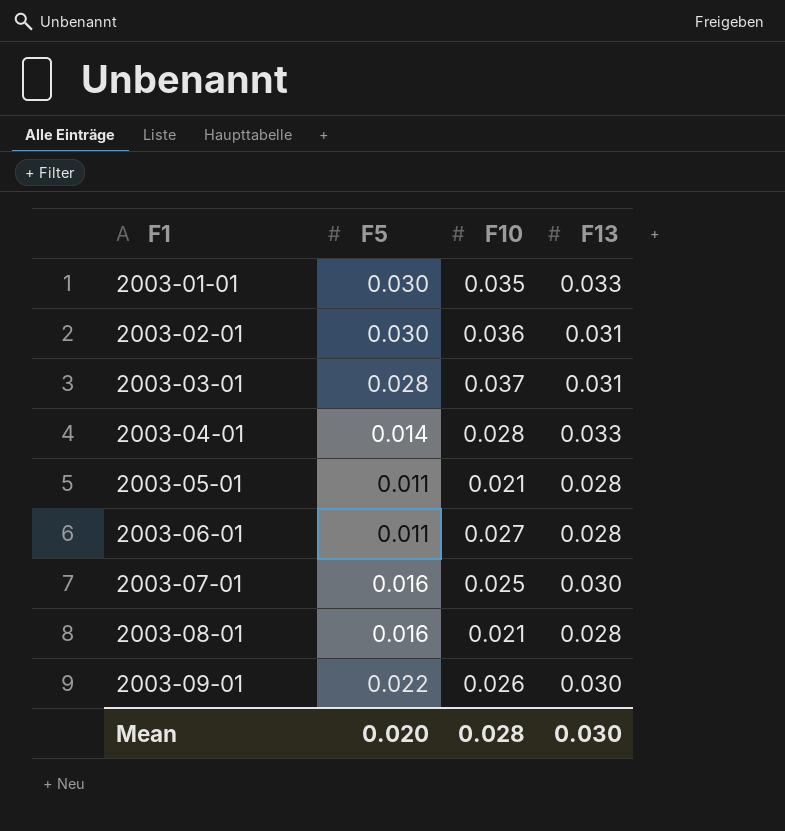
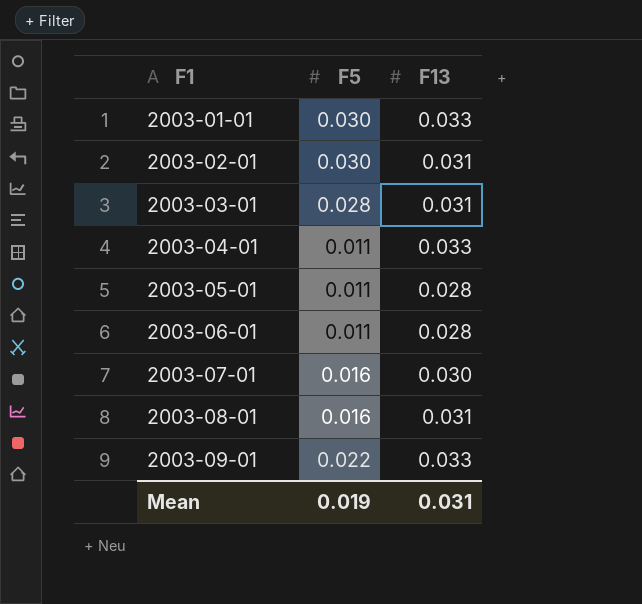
column F10 | position: 3 -> none
2003-04-01 | F5: 0.014 -> 0.011
2003-08-01 | F13: 0.028 -> 0.031
2003-09-01 | F13: 0.030 -> 0.033
Mean | F5: 0.020 -> 0.019
Mean | F13: 0.030 -> 0.031

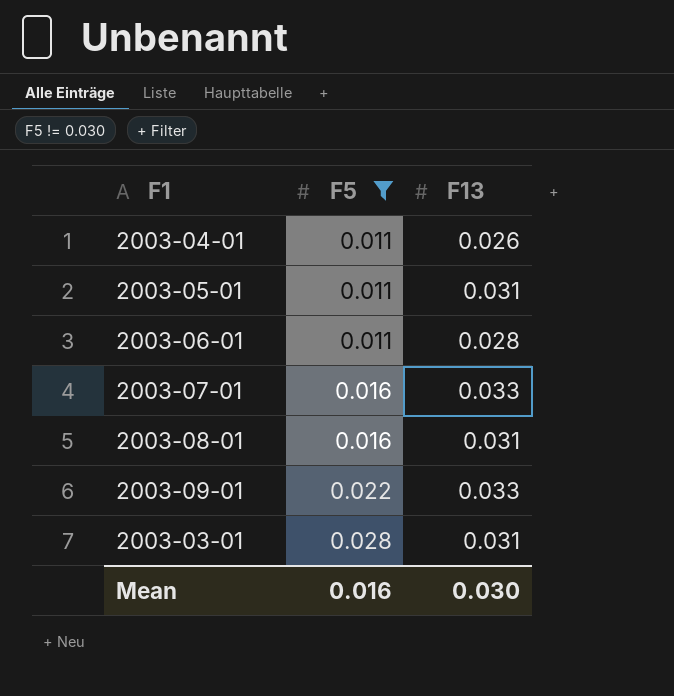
filter: none -> F5 != 0.030
row order: F1 ascending -> F5 ascending
2003-04-01 | F13: 0.033 -> 0.026
2003-05-01 | F13: 0.028 -> 0.031
2003-07-01 | F13: 0.030 -> 0.033
Mean | F5: 0.019 -> 0.016
Mean | F13: 0.031 -> 0.030

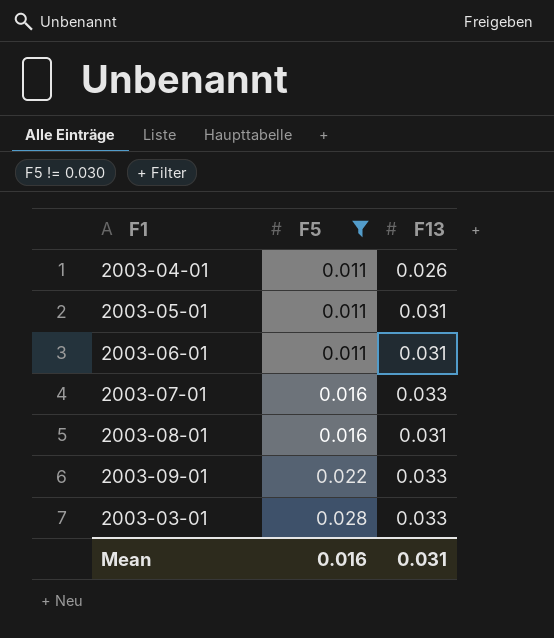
2003-06-01 | F13: 0.028 -> 0.031
2003-03-01 | F13: 0.031 -> 0.033
Mean | F13: 0.030 -> 0.031

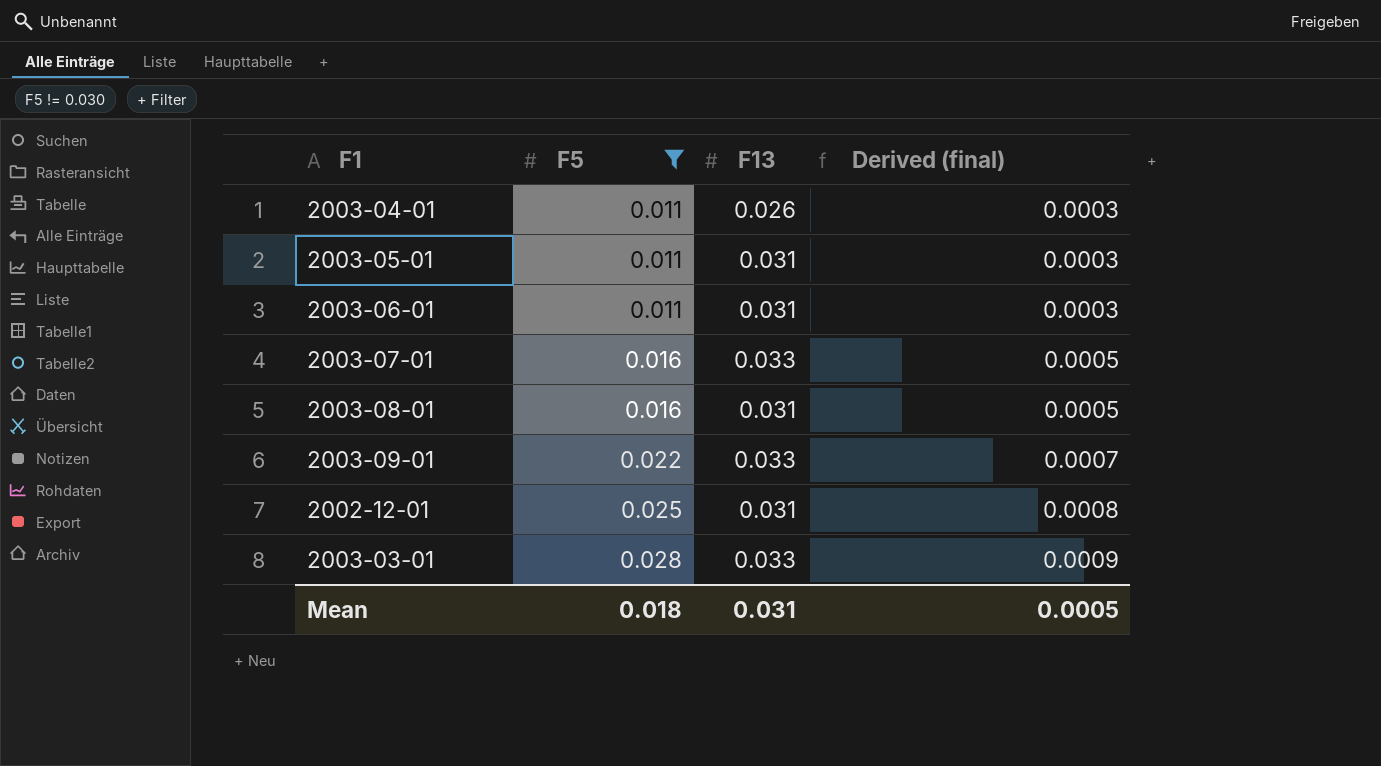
column Derived (final) | formula: none -> [F5] * [F13]
row 2002-12-01: none -> 0.025 | 0.031 | 0.0008
Mean | F5: 0.016 -> 0.018

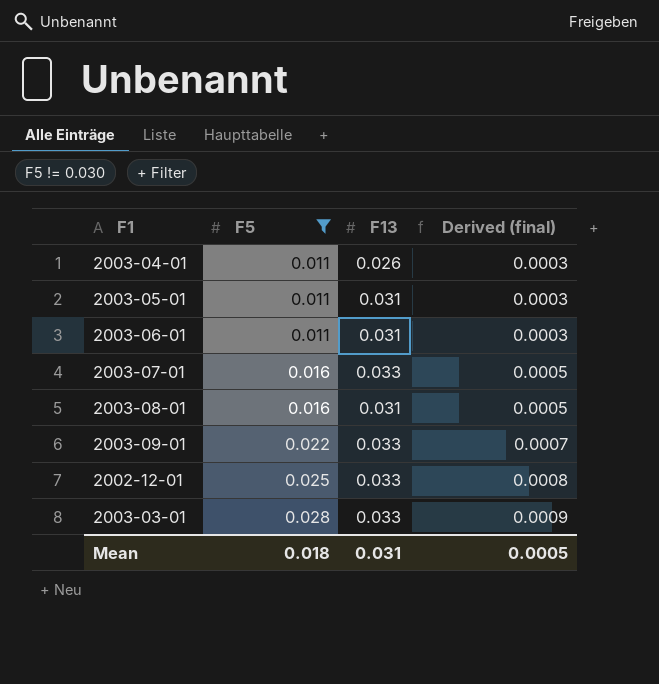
2002-12-01 | F13: 0.031 -> 0.033

